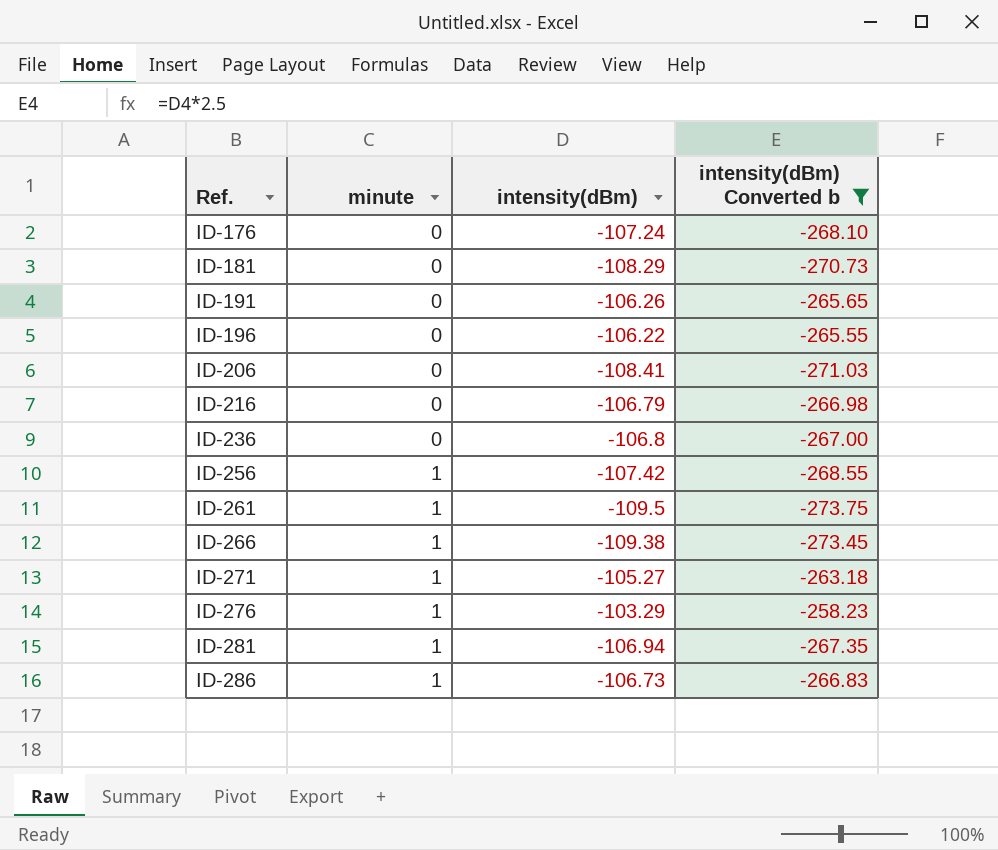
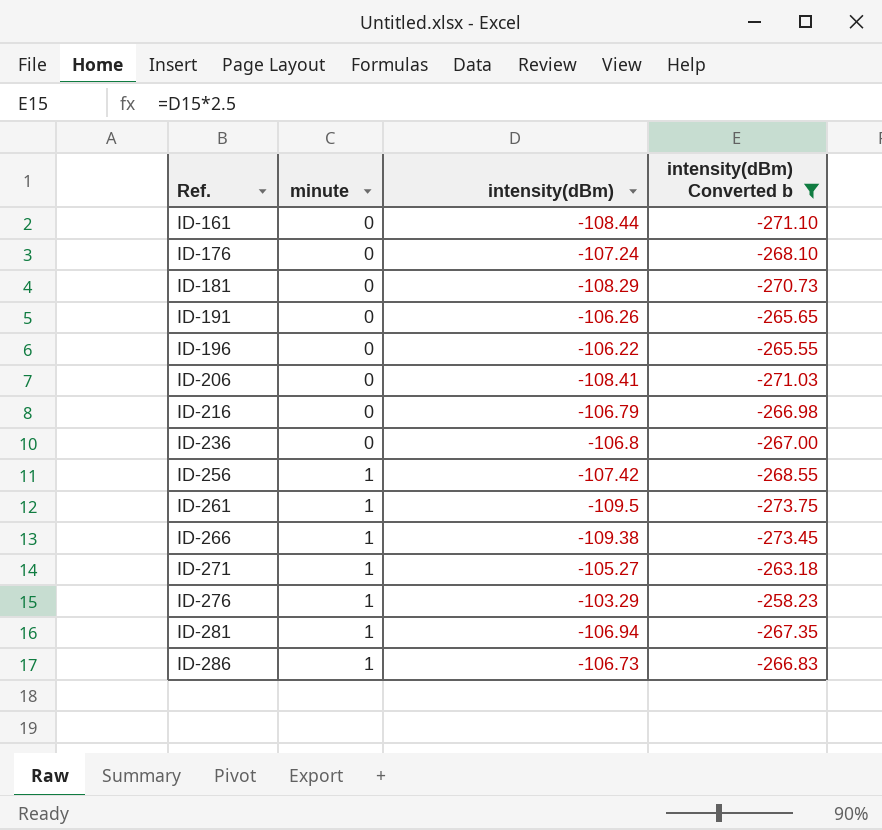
row ID-161: none -> 0 | -108.44 | -271.10

